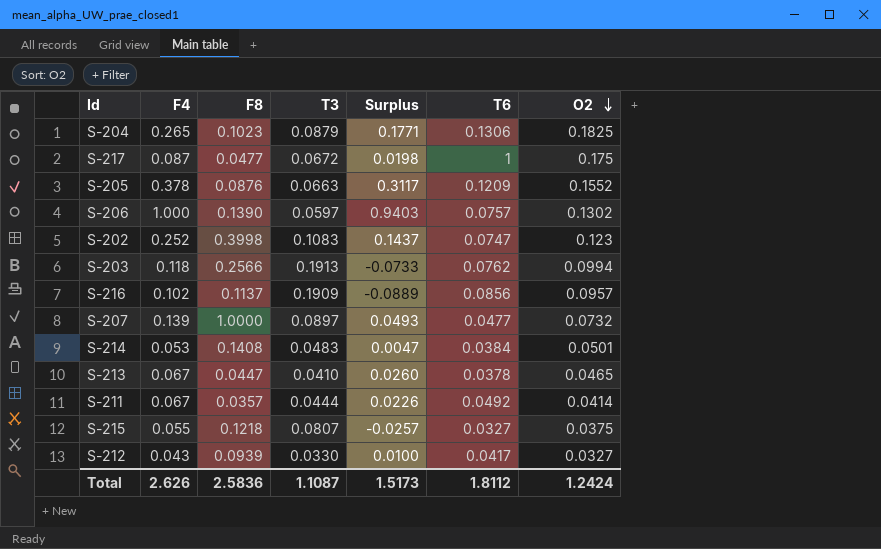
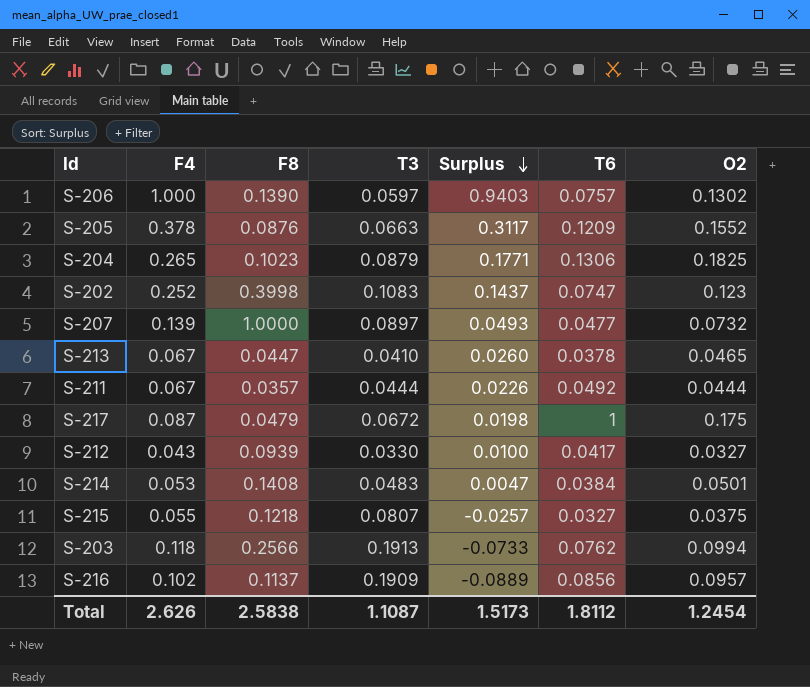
row order: O2 descending -> Surplus descending
S-211 | O2: 0.0414 -> 0.0444
S-217 | F8: 0.0477 -> 0.0479
Total | F8: 2.5836 -> 2.5838
Total | O2: 1.2424 -> 1.2454

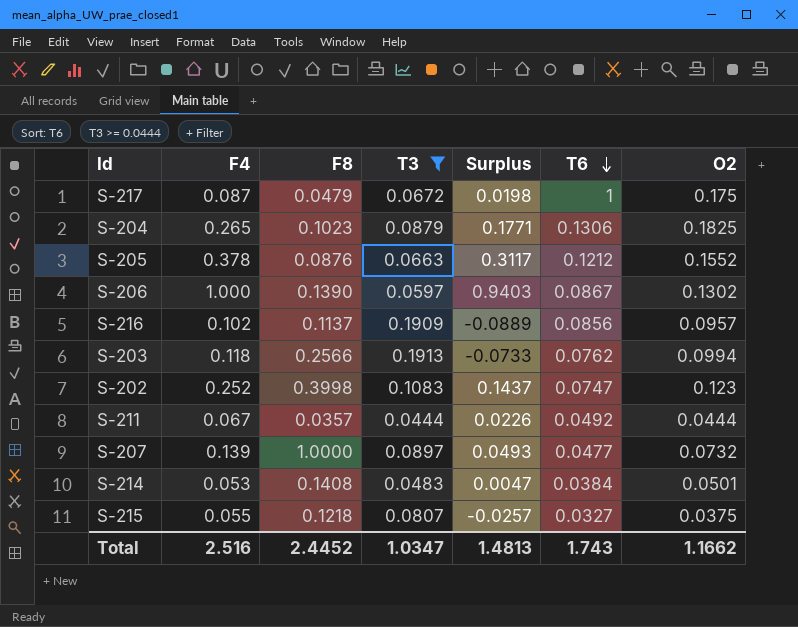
filter: none -> T3 >= 0.0444
row order: Surplus descending -> T6 descending
S-205 | T6: 0.1209 -> 0.1212
S-206 | T6: 0.0757 -> 0.0867
Total | F4: 2.626 -> 2.516
Total | F8: 2.5838 -> 2.4452
Total | T3: 1.1087 -> 1.0347
Total | Surplus: 1.5173 -> 1.4813
Total | T6: 1.8112 -> 1.743
Total | O2: 1.2454 -> 1.1662

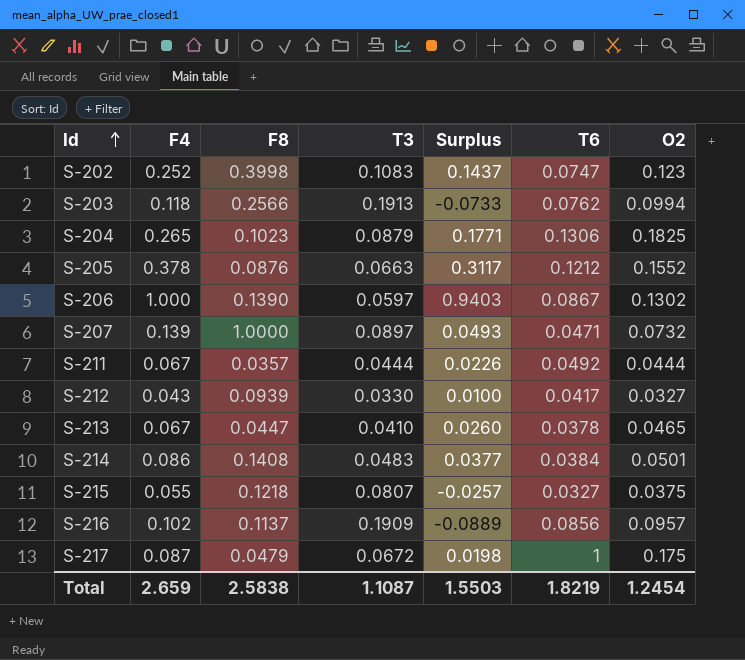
filter: T3 >= 0.0444 -> none
row order: T6 descending -> Id ascending
S-207 | T6: 0.0477 -> 0.0471
S-214 | F4: 0.053 -> 0.086
S-214 | Surplus: 0.0047 -> 0.0377
Total | F4: 2.516 -> 2.659
Total | F8: 2.4452 -> 2.5838
Total | T3: 1.0347 -> 1.1087
Total | Surplus: 1.4813 -> 1.5503
Total | T6: 1.743 -> 1.8219
Total | O2: 1.1662 -> 1.2454

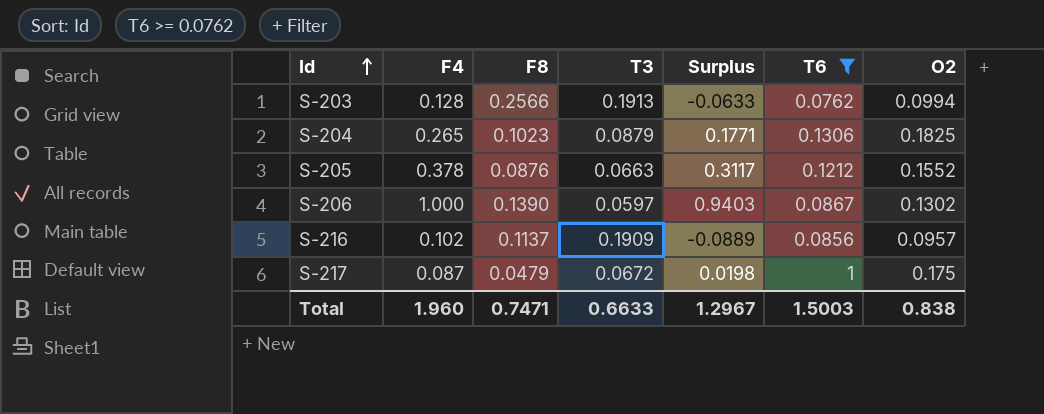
filter: none -> T6 >= 0.0762
S-203 | F4: 0.118 -> 0.128
S-203 | Surplus: -0.0733 -> -0.0633
Total | F4: 2.659 -> 1.960
Total | F8: 2.5838 -> 0.7471
Total | T3: 1.1087 -> 0.6633
Total | Surplus: 1.5503 -> 1.2967
Total | T6: 1.8219 -> 1.5003
Total | O2: 1.2454 -> 0.838

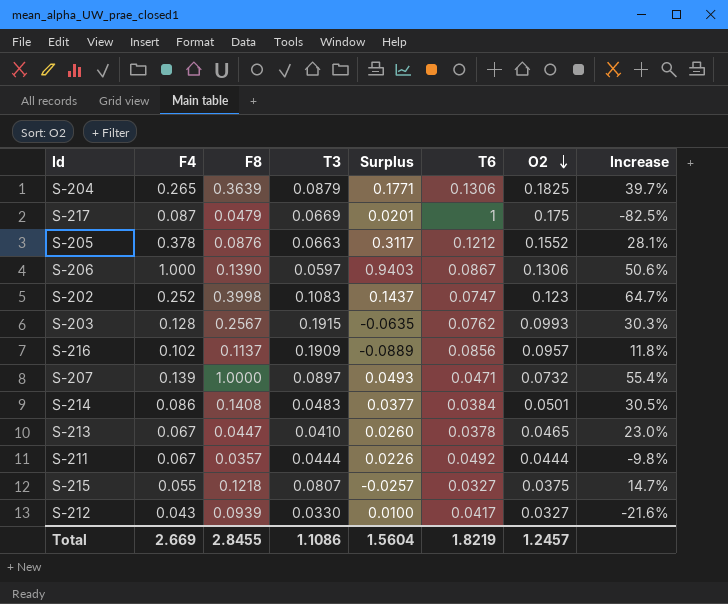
filter: T6 >= 0.0762 -> none
row order: Id ascending -> O2 descending
column Increase | formula: none -> ([O2] - [T6]) / [T6]
S-204 | F8: 0.1023 -> 0.3639
S-217 | T3: 0.0672 -> 0.0669
S-217 | Surplus: 0.0198 -> 0.0201
S-206 | O2: 0.1302 -> 0.1306
S-203 | F8: 0.2566 -> 0.2567
S-203 | T3: 0.1913 -> 0.1915
S-203 | Surplus: -0.0633 -> -0.0635
S-203 | O2: 0.0994 -> 0.0993
Total | F4: 1.960 -> 2.669
Total | F8: 0.7471 -> 2.8455
Total | T3: 0.6633 -> 1.1086
Total | Surplus: 1.2967 -> 1.5604
Total | T6: 1.5003 -> 1.8219
Total | O2: 0.838 -> 1.2457

